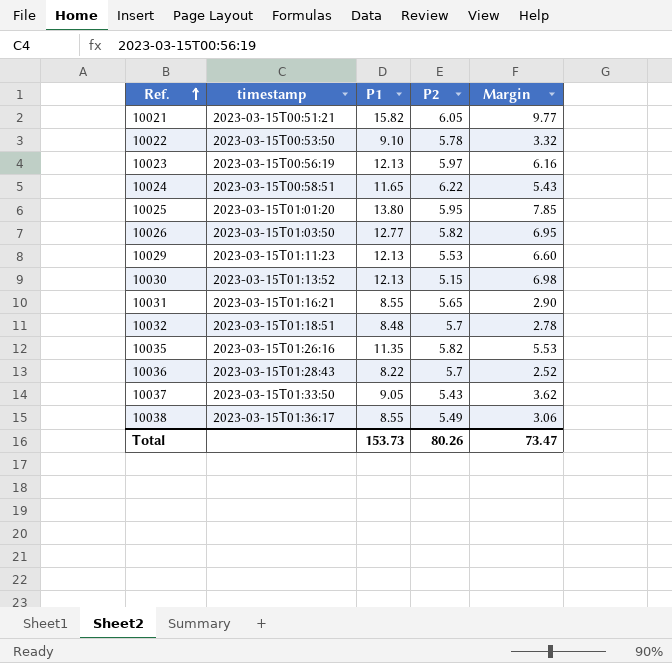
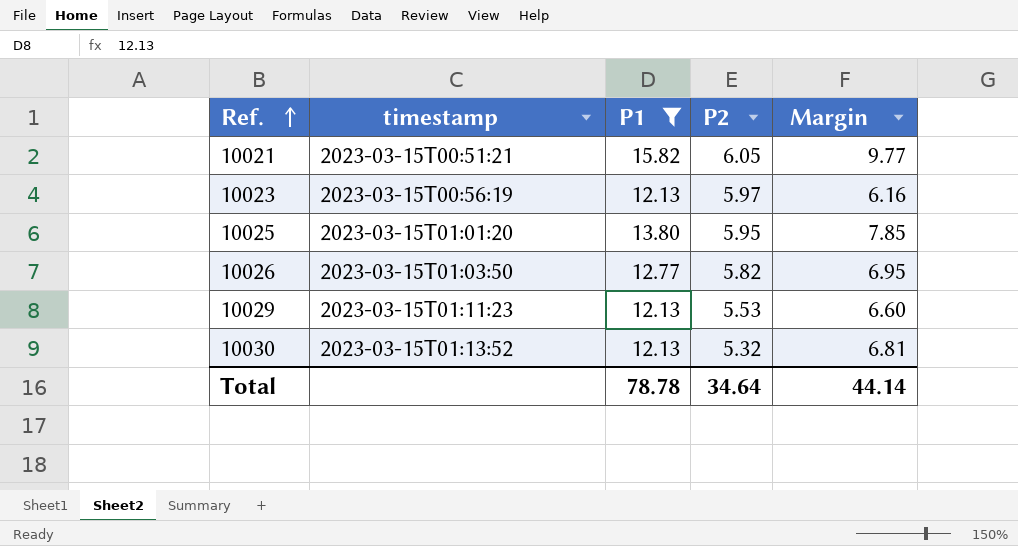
filter: none -> P1 >= 12.13
10030 | P2: 5.15 -> 5.32
10030 | Margin: 6.98 -> 6.81
Total | P1: 153.73 -> 78.78
Total | P2: 80.26 -> 34.64
Total | Margin: 73.47 -> 44.14

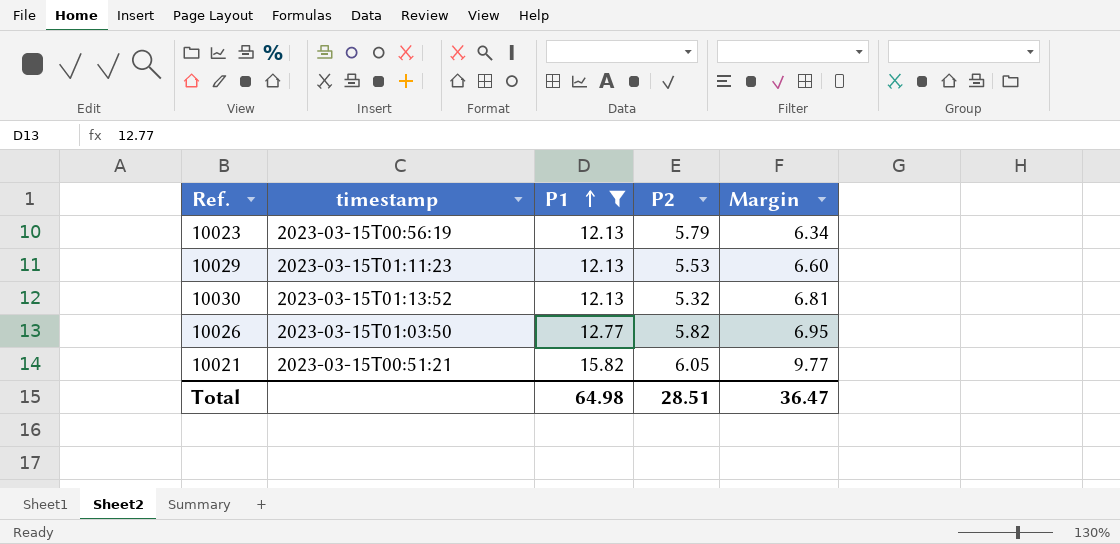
row order: Ref. ascending -> P1 ascending
row 10025: 2023-03-15T01:01:20 | 13.80 | 5.95 | 7.85 -> none
10023 | P2: 5.97 -> 5.79
10023 | Margin: 6.16 -> 6.34
Total | P1: 78.78 -> 64.98
Total | P2: 34.64 -> 28.51
Total | Margin: 44.14 -> 36.47

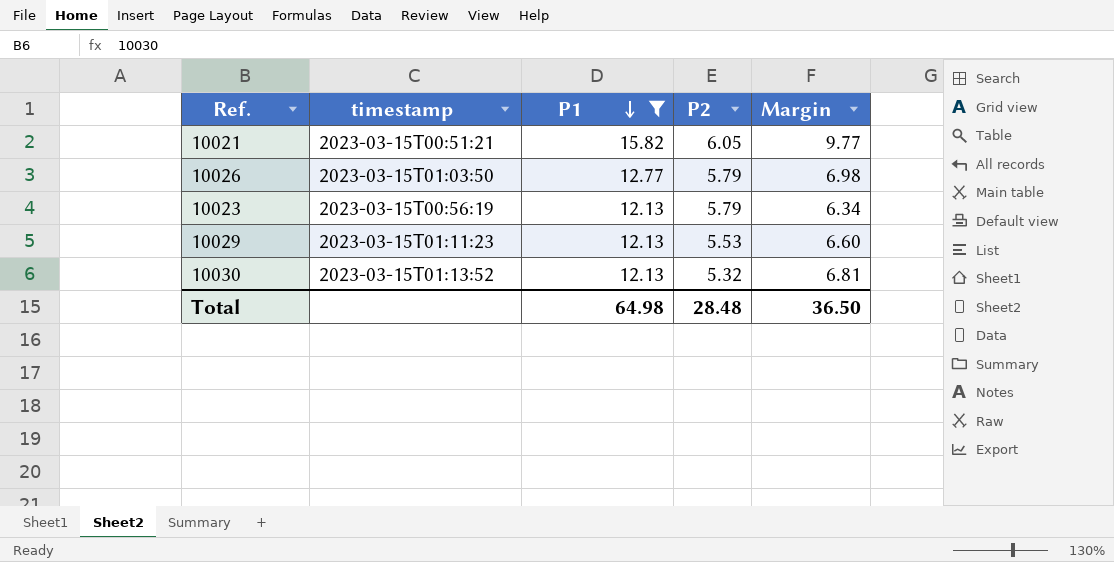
row order: P1 ascending -> P1 descending
10026 | P2: 5.82 -> 5.79
10026 | Margin: 6.95 -> 6.98
Total | P2: 28.51 -> 28.48
Total | Margin: 36.47 -> 36.50

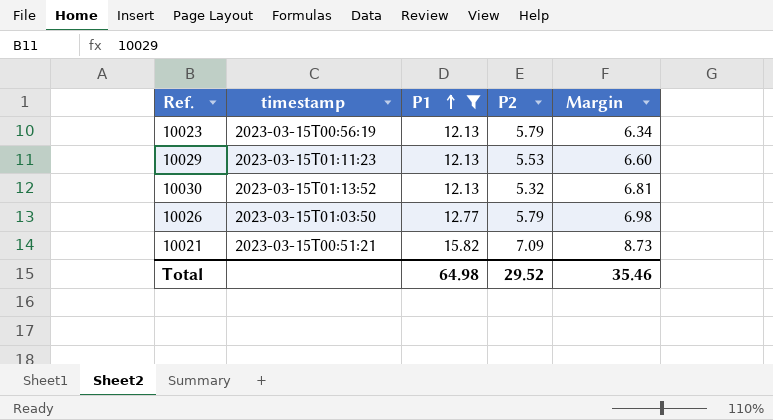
row order: P1 descending -> P1 ascending
10021 | P2: 6.05 -> 7.09
10021 | Margin: 9.77 -> 8.73
Total | P2: 28.48 -> 29.52
Total | Margin: 36.50 -> 35.46

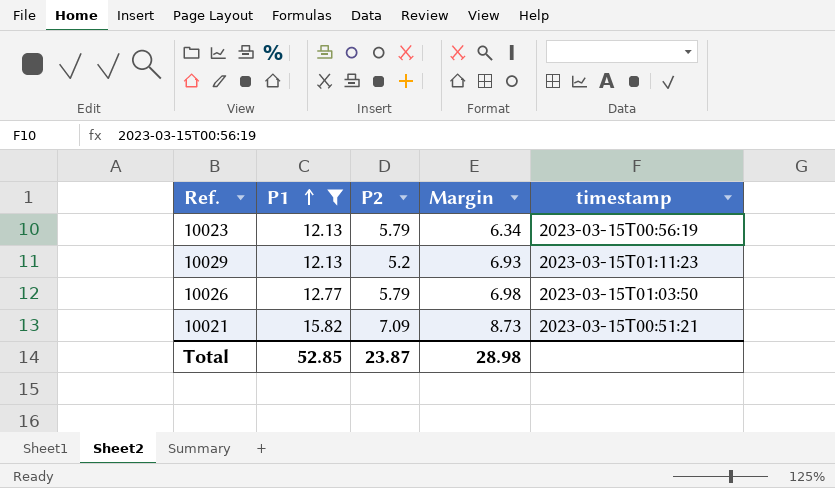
column timestamp | position: 2 -> 5
row 10030: 2023-03-15T01:13:52 | 12.13 | 5.32 | 6.81 -> none
10029 | P2: 5.53 -> 5.2
10029 | Margin: 6.60 -> 6.93
Total | P1: 64.98 -> 52.85
Total | P2: 29.52 -> 23.87
Total | Margin: 35.46 -> 28.98

